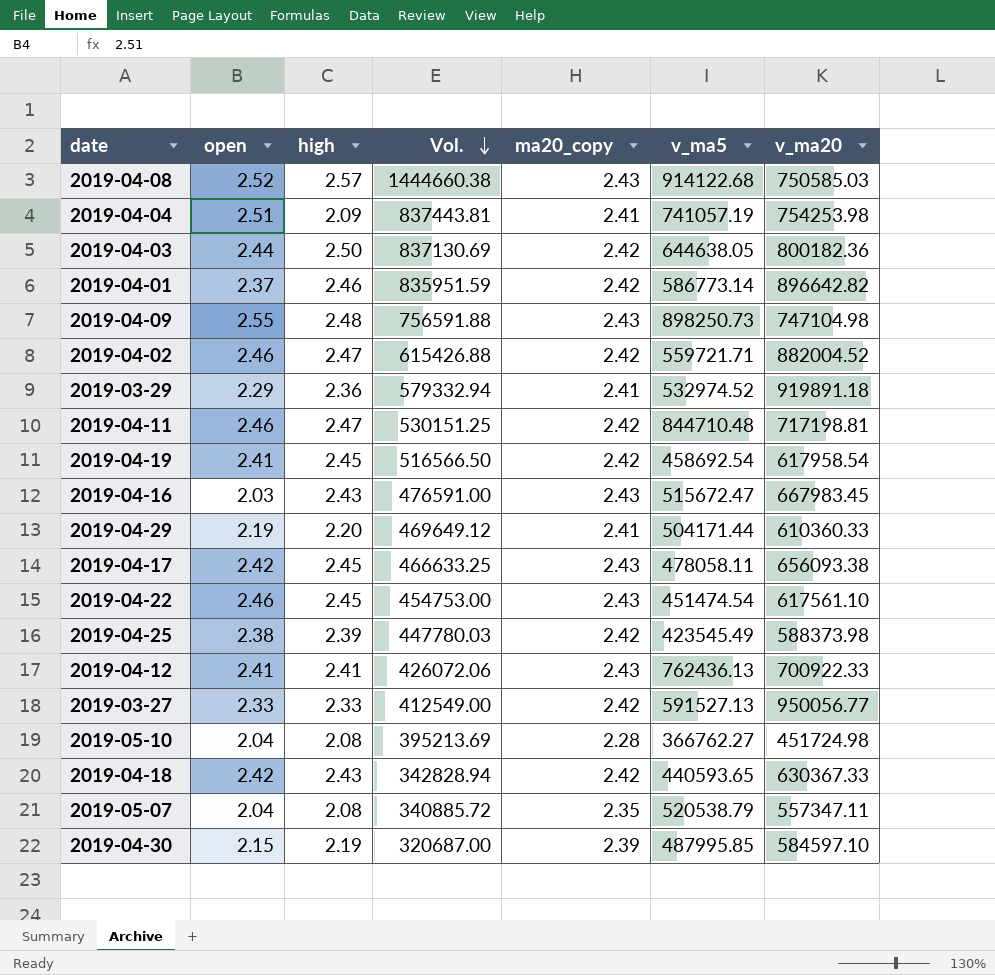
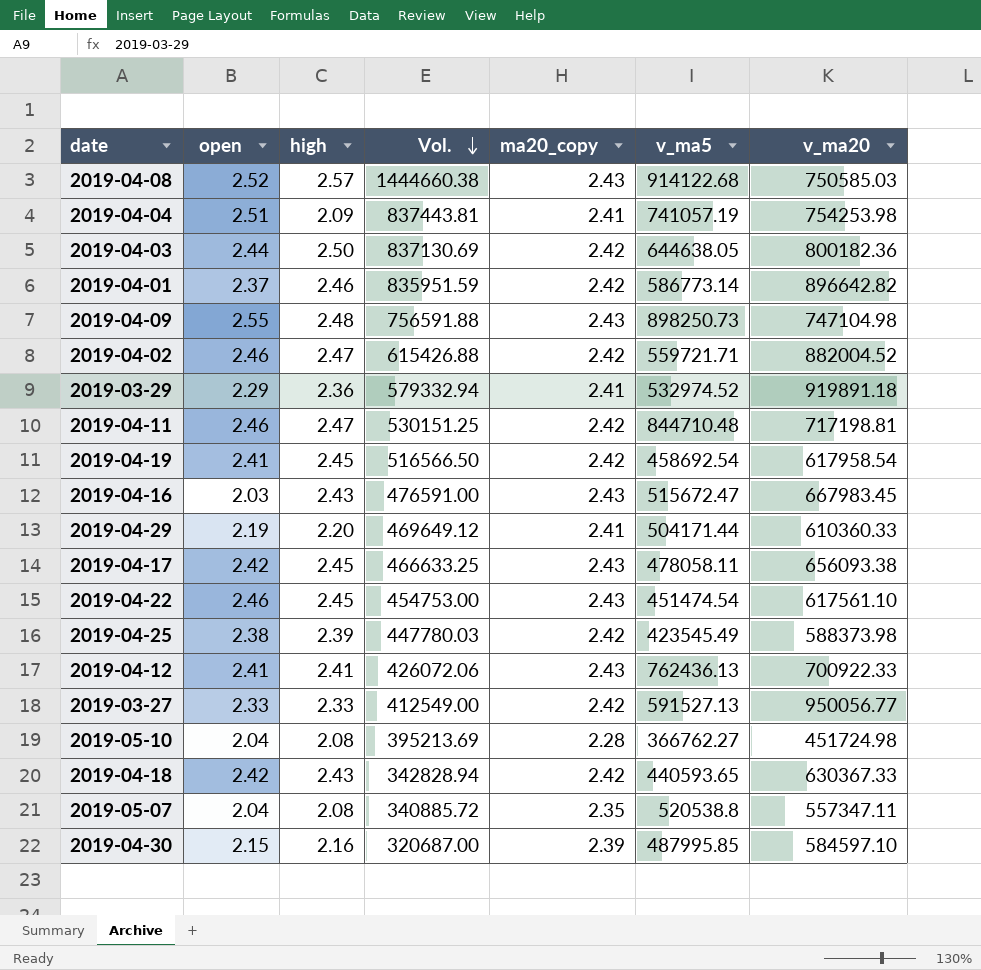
2019-05-07 | v_ma5: 520538.79 -> 520538.8
2019-04-30 | high: 2.19 -> 2.16

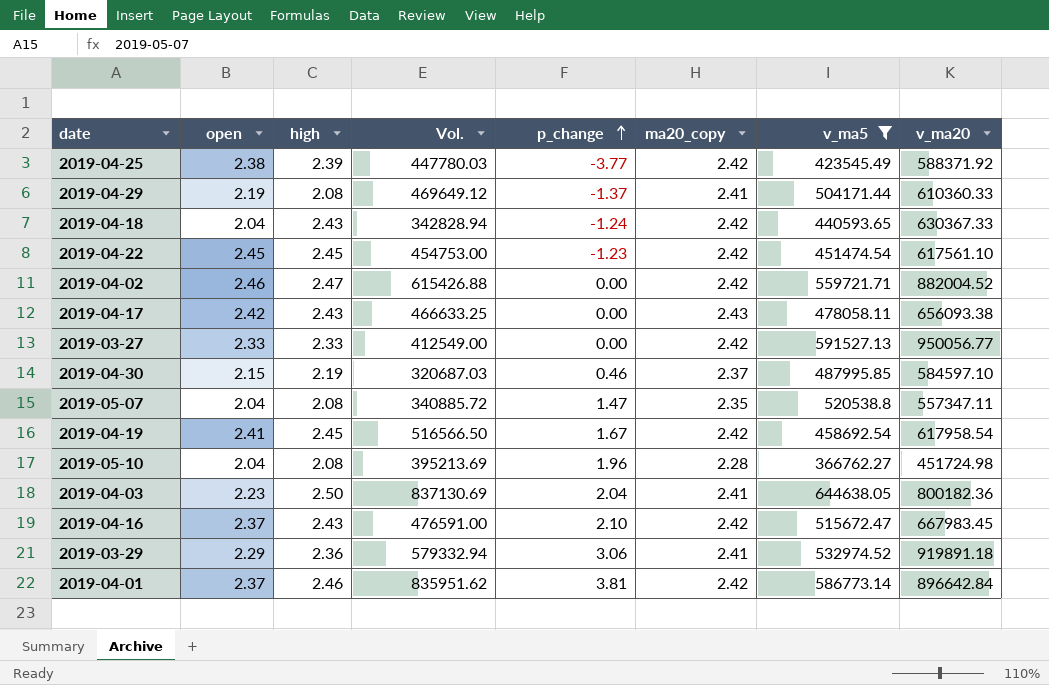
filter: none -> v_ma5 <= 644638.05
row order: Vol. descending -> p_change ascending
column p_change | position: none -> 5
2019-04-25 | v_ma20: 588373.98 -> 588371.92
2019-04-29 | high: 2.20 -> 2.08
2019-04-18 | open: 2.42 -> 2.04
2019-04-22 | open: 2.46 -> 2.45
2019-04-22 | ma20_copy: 2.43 -> 2.42
2019-04-17 | high: 2.45 -> 2.43
2019-04-30 | high: 2.16 -> 2.19
2019-04-30 | Vol.: 320687.00 -> 320687.03
2019-04-30 | ma20_copy: 2.39 -> 2.37
2019-04-03 | open: 2.44 -> 2.23
2019-04-03 | ma20_copy: 2.42 -> 2.41
2019-04-16 | open: 2.03 -> 2.37
2019-04-16 | ma20_copy: 2.43 -> 2.42
2019-04-01 | Vol.: 835951.59 -> 835951.62
2019-04-01 | v_ma20: 896642.82 -> 896642.84

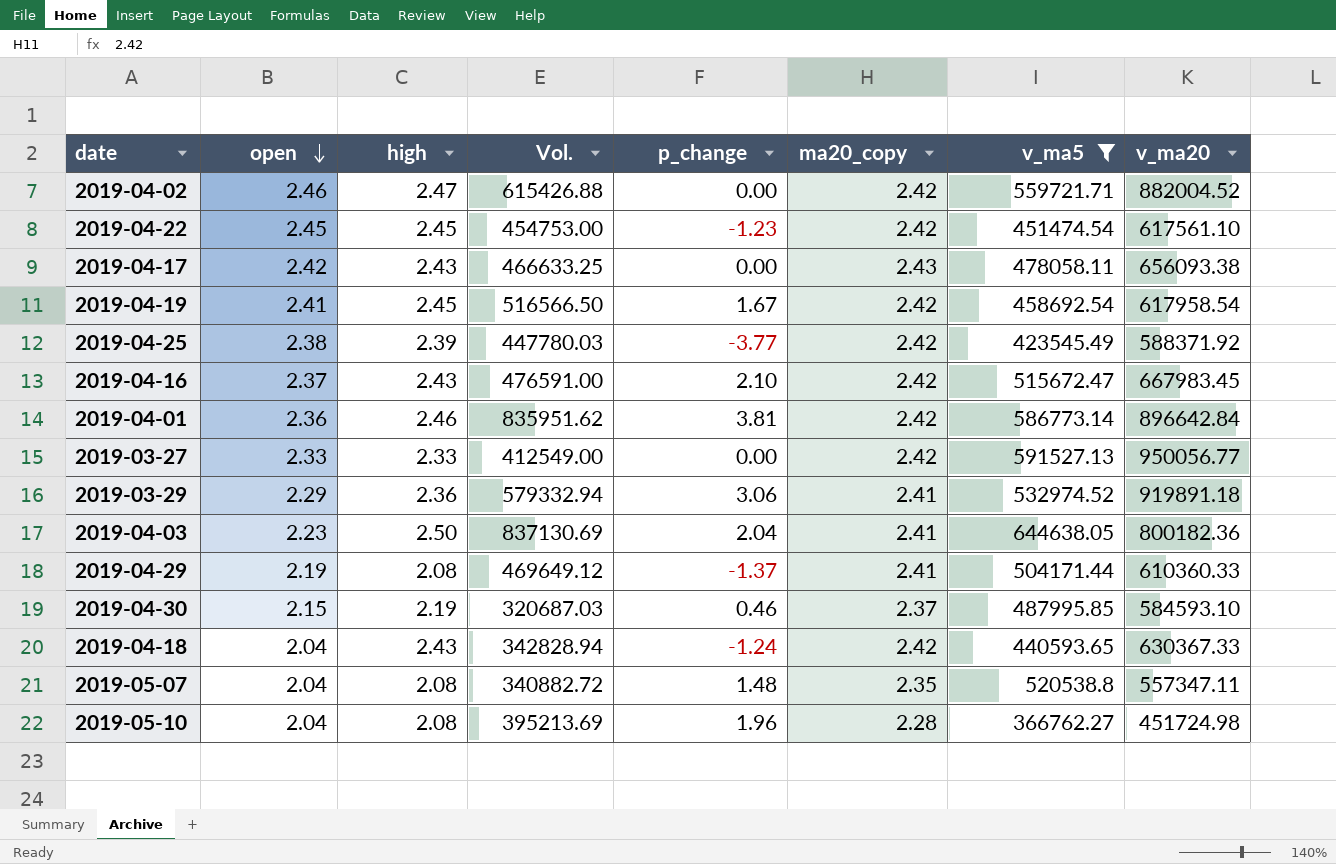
row order: p_change ascending -> open descending
2019-04-01 | open: 2.37 -> 2.36
2019-04-30 | v_ma20: 584597.10 -> 584593.10
2019-05-07 | Vol.: 340885.72 -> 340882.72
2019-05-07 | p_change: 1.47 -> 1.48

